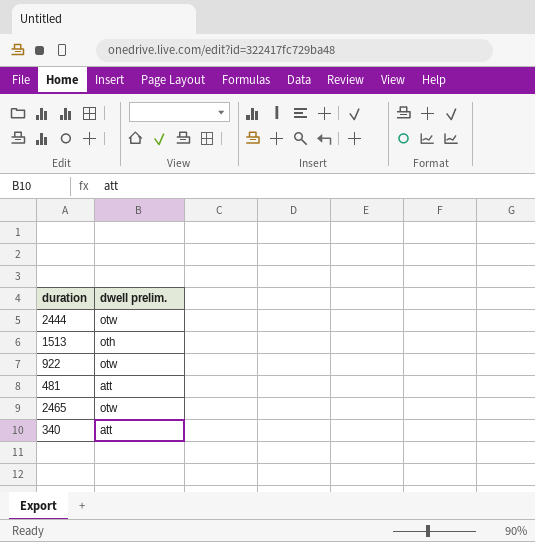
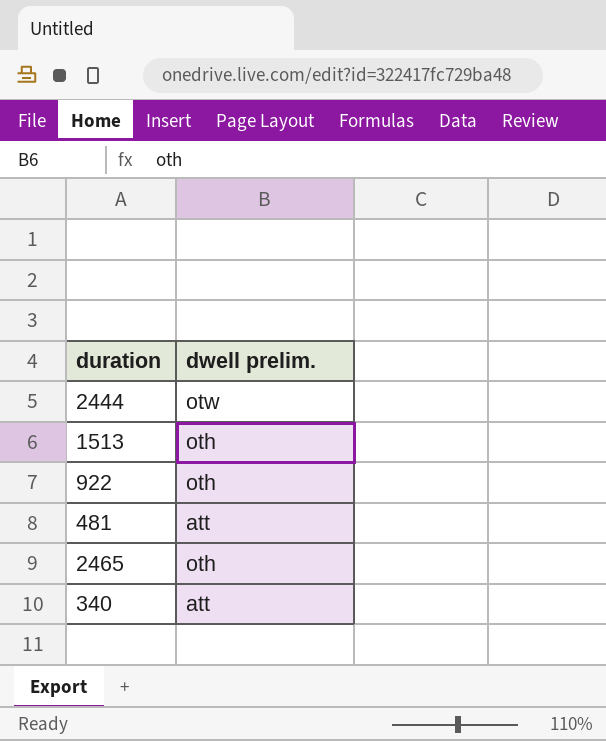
922 | dwell prelim.: otw -> oth
2465 | dwell prelim.: otw -> oth

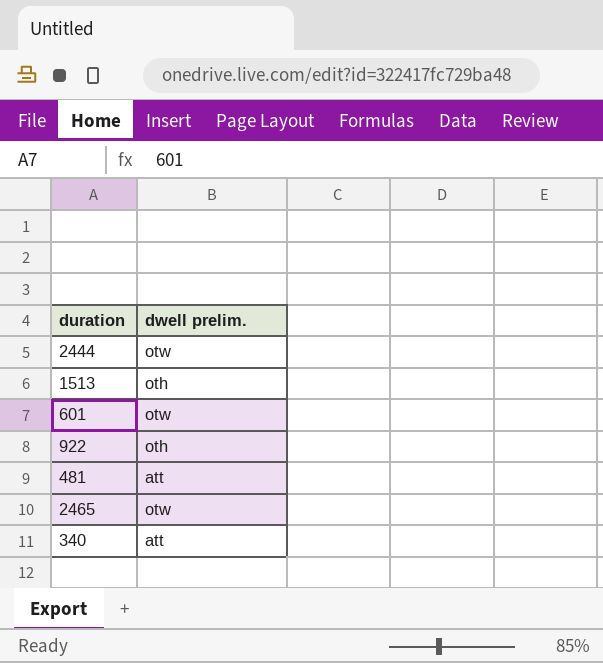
row 601: none -> otw
2465 | dwell prelim.: oth -> otw

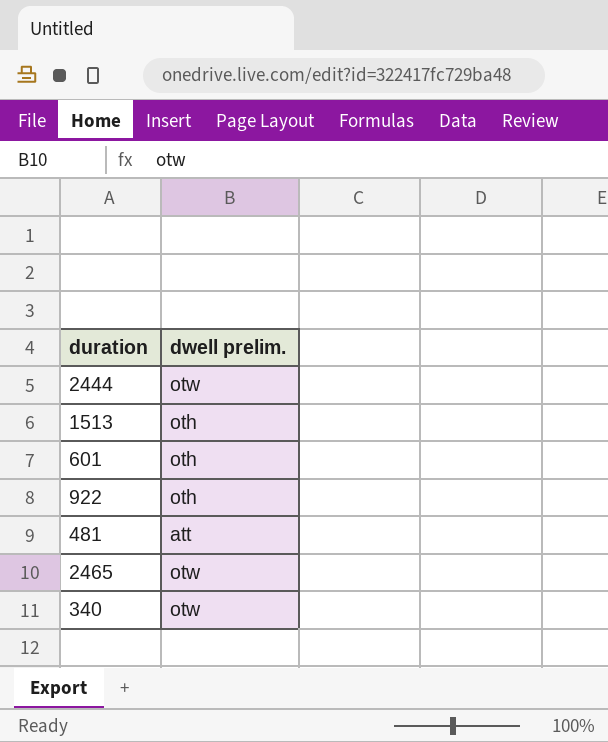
601 | dwell prelim.: otw -> oth
340 | dwell prelim.: att -> otw

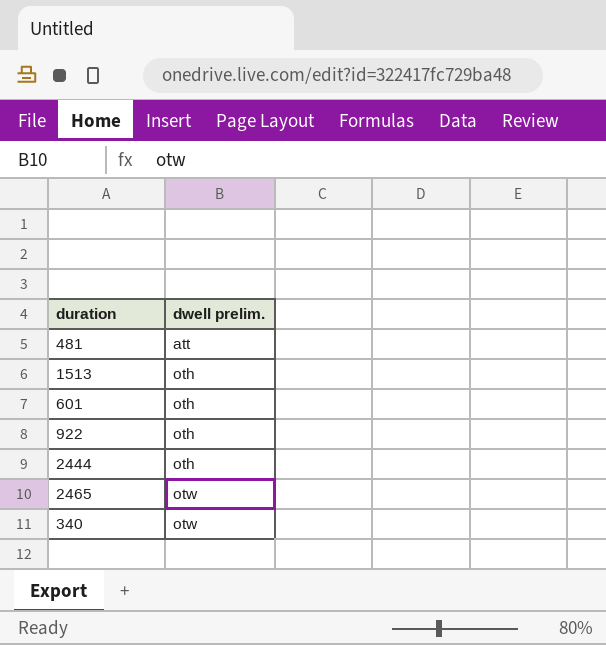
row order: none -> dwell prelim. ascending
2444 | dwell prelim.: otw -> oth

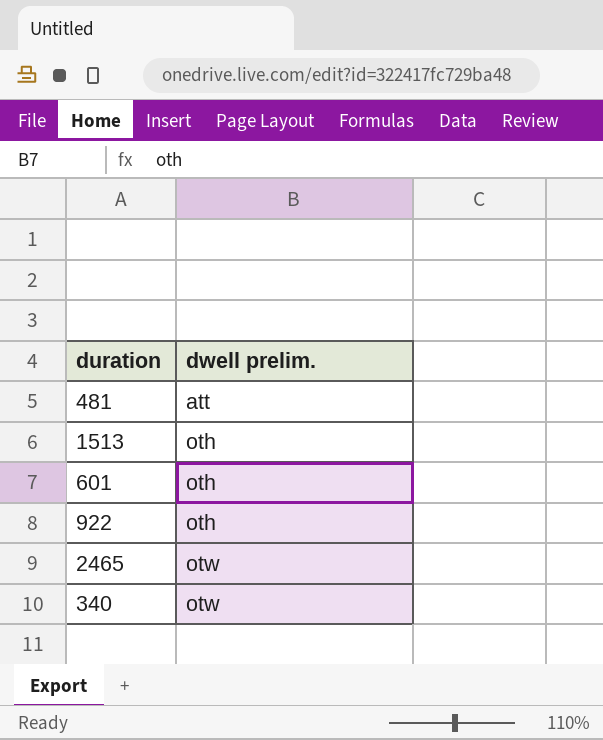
row 2444: oth -> none

